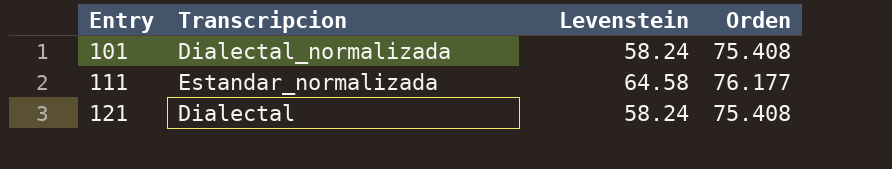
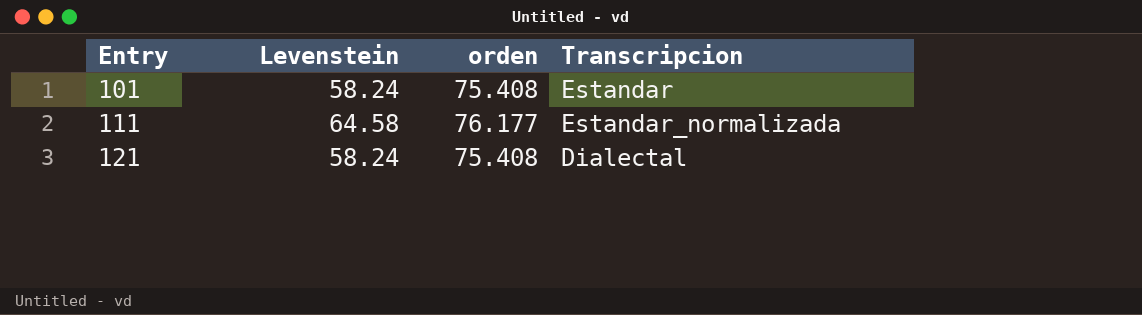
column name: Orden -> orden
column Transcripcion | position: 2 -> 4
101 | Transcripcion: Dialectal_normalizada -> Estandar

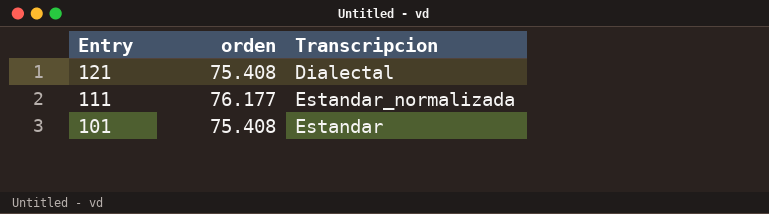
row order: Entry ascending -> Entry descending
column Levenstein | position: 2 -> none

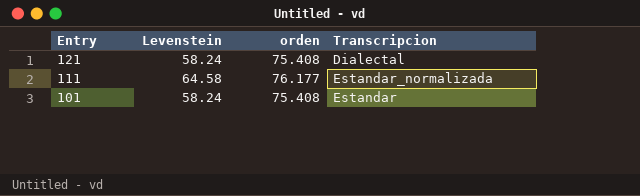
column Levenstein | position: none -> 2

